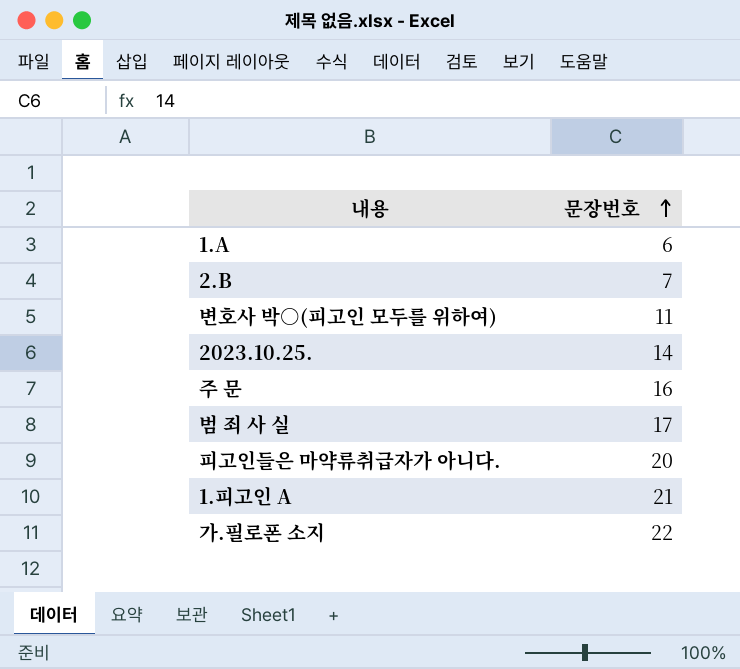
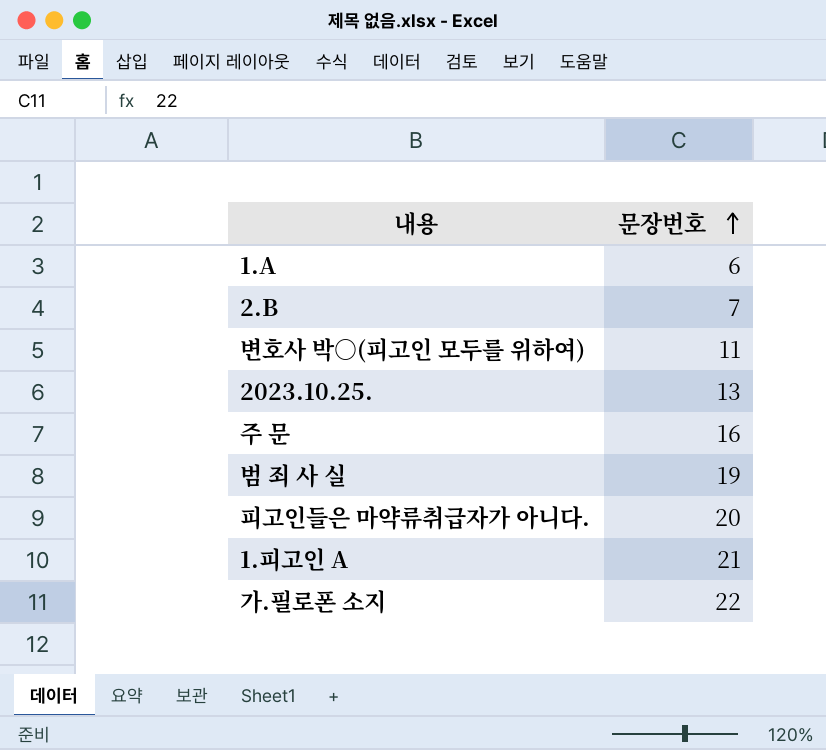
2023.10.25. | 문장번호: 14 -> 13
범 죄 사 실 | 문장번호: 17 -> 19

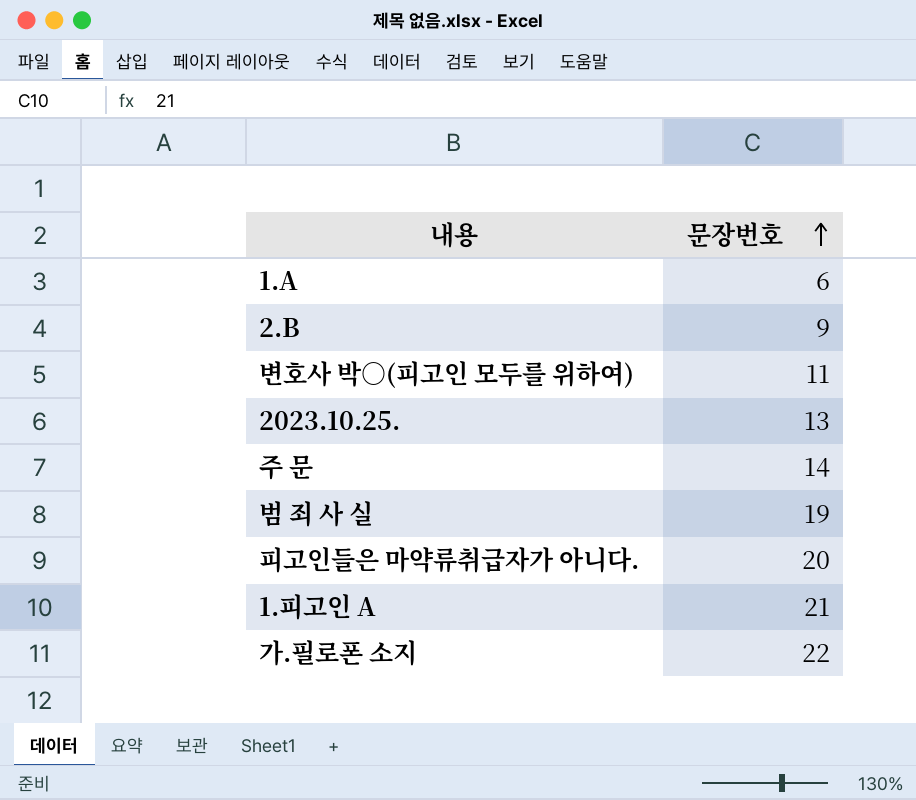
2.B | 문장번호: 7 -> 9
주 문 | 문장번호: 16 -> 14

